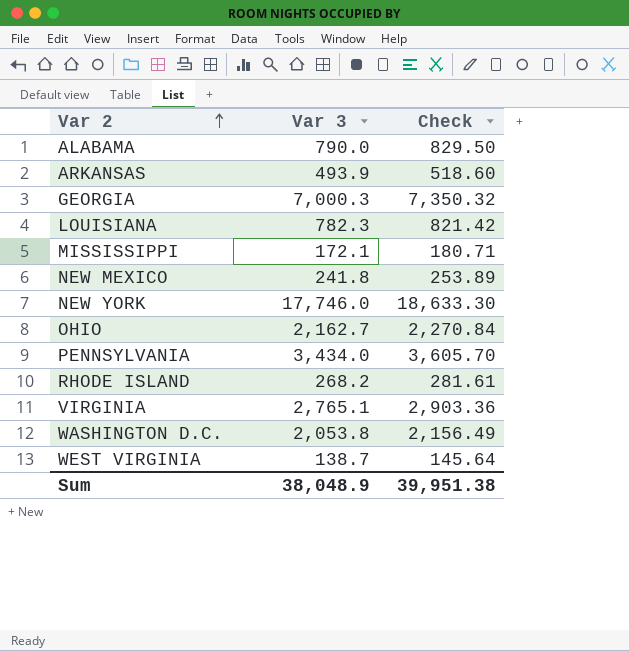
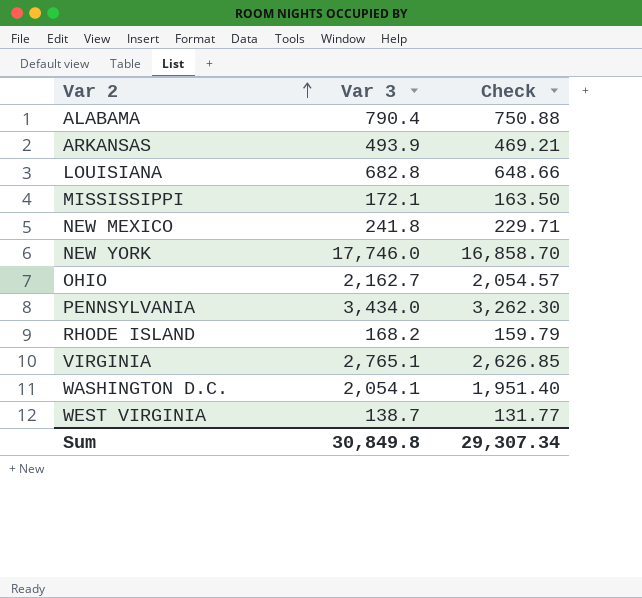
column Check | formula: [Var 3] * 1.05 -> [Var 3] * 0.95
row GEORGIA: 7,000.3 | 7,350.32 -> none
ALABAMA | Var 3: 790.0 -> 790.4
LOUISIANA | Var 3: 782.3 -> 682.8
RHODE ISLAND | Var 3: 268.2 -> 168.2
WASHINGTON D.C. | Var 3: 2,053.8 -> 2,054.1
Sum | Var 3: 38,048.9 -> 30,849.8
Sum | Check: 39,951.38 -> 29,307.34

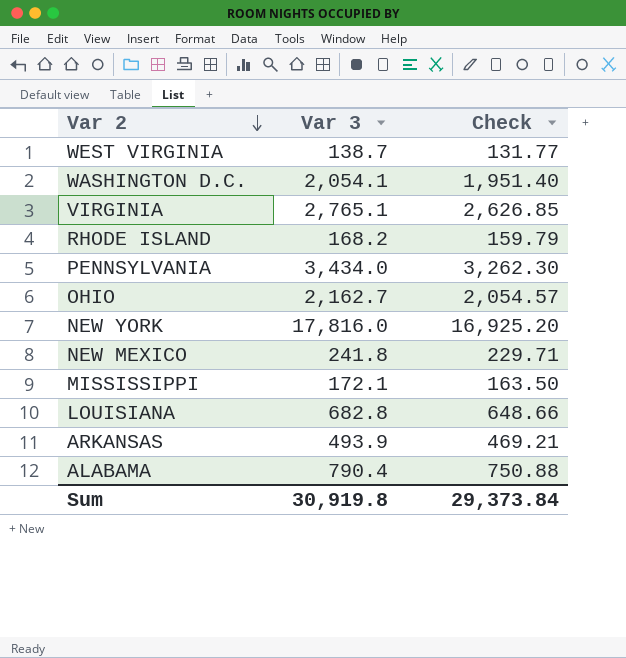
row order: Var 2 ascending -> Var 2 descending
NEW YORK | Var 3: 17,746.0 -> 17,816.0
NEW YORK | Check: 16,858.70 -> 16,925.20
Sum | Var 3: 30,849.8 -> 30,919.8
Sum | Check: 29,307.34 -> 29,373.84

